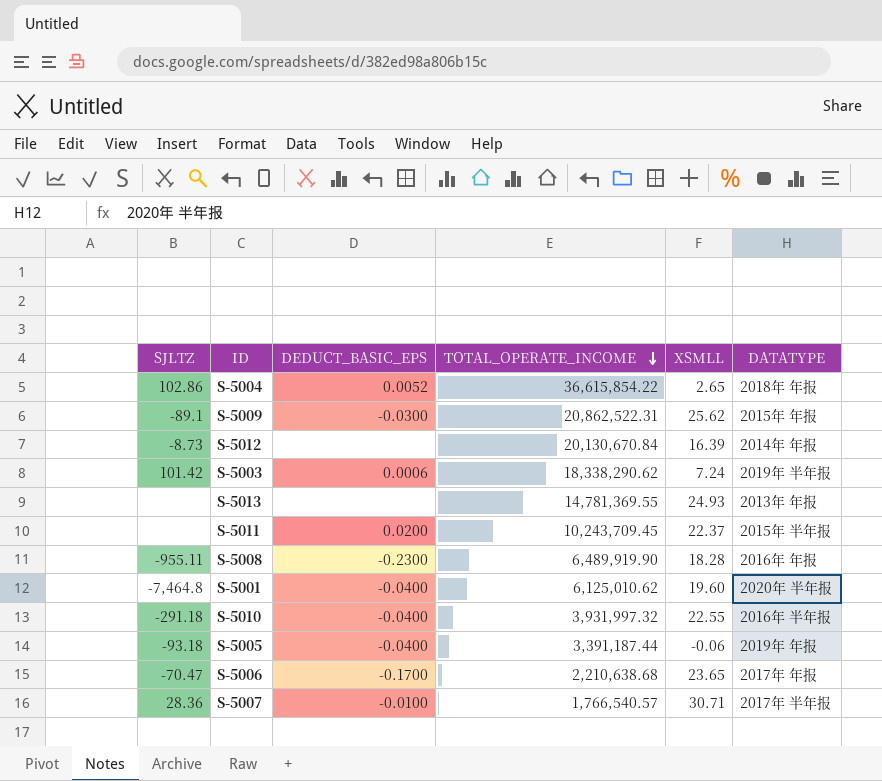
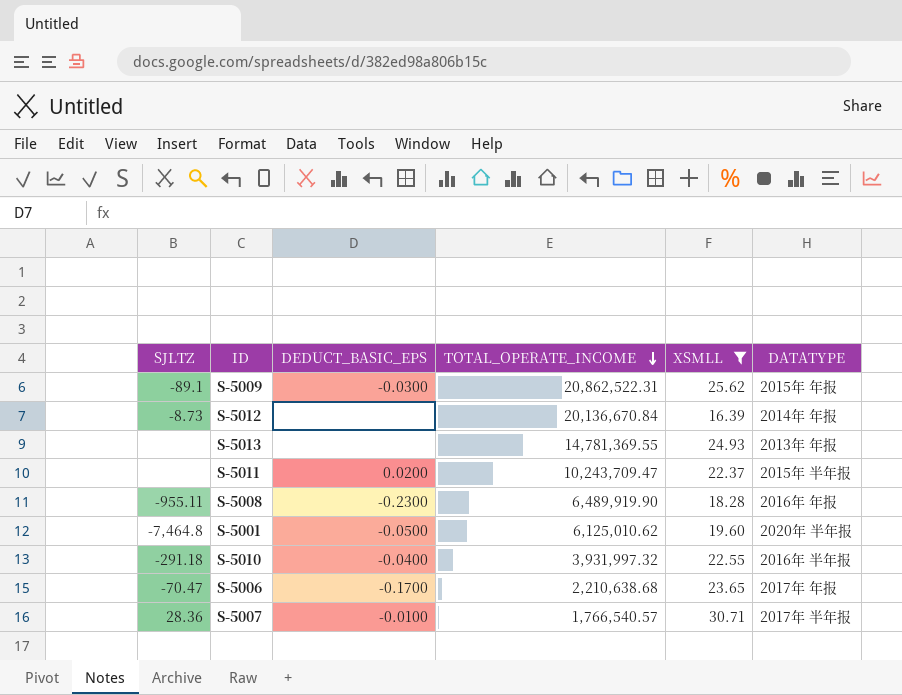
filter: none -> XSMLL >= 16.39
S-5012 | TOTAL_OPERATE_INCOME: 20,130,670.84 -> 20,136,670.84
S-5011 | TOTAL_OPERATE_INCOME: 10,243,709.45 -> 10,243,709.47
S-5001 | DEDUCT_BASIC_EPS: -0.0400 -> -0.0500

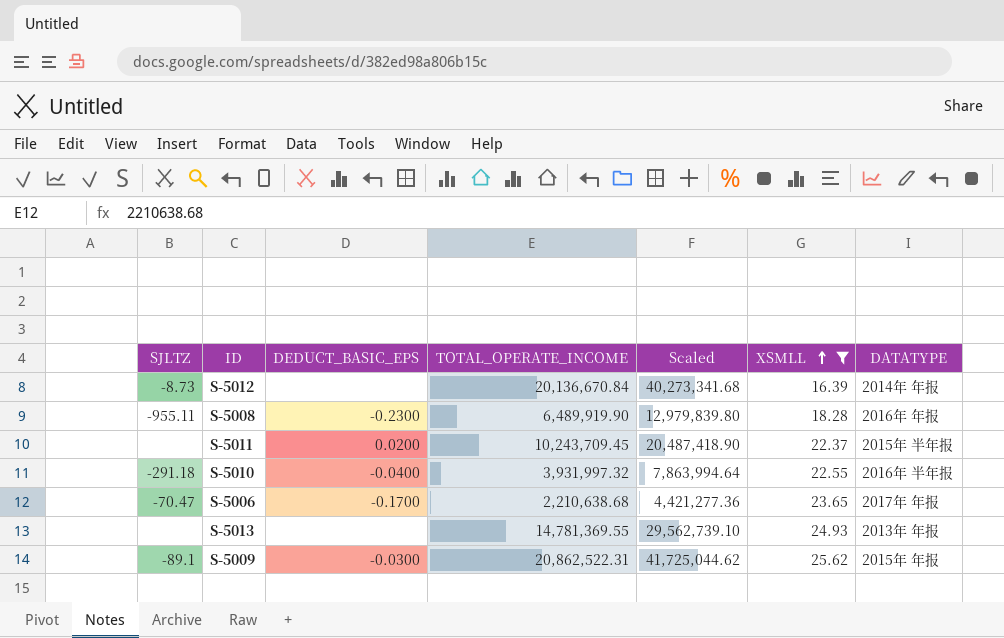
row order: TOTAL_OPERATE_INCOME descending -> XSMLL ascending
column Scaled | formula: none -> [TOTAL_OPERATE_INCOME] * 2
row S-5001: -7,464.8 | -0.0500 | 6,125,010.62 | 19.60 | 2020年 半年报 -> none
row S-5007: 28.36 | -0.0100 | 1,766,540.57 | 30.71 | 2017年 半年报 -> none
S-5011 | TOTAL_OPERATE_INCOME: 10,243,709.47 -> 10,243,709.45

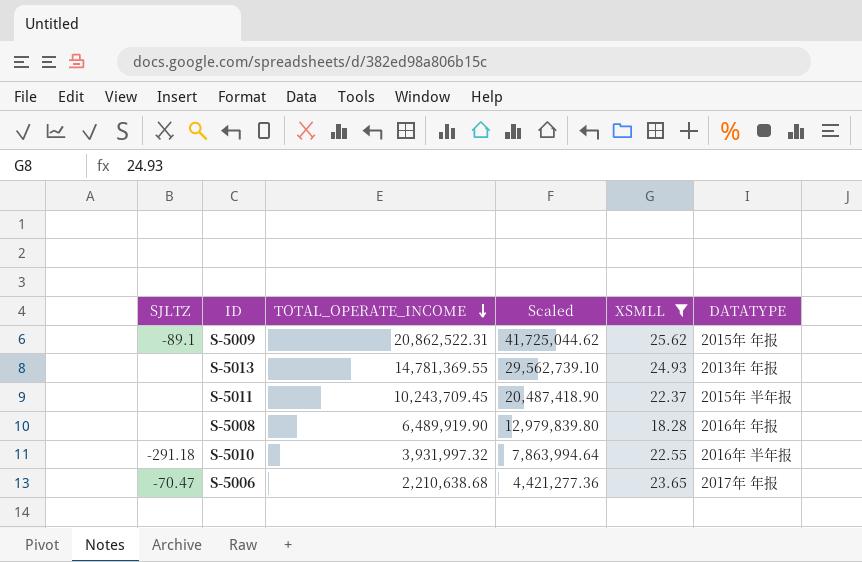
row order: XSMLL ascending -> TOTAL_OPERATE_INCOME descending
column DEDUCT_BASIC_EPS | position: 3 -> none
row S-5012: -8.73 | none | 20,136,670.84 | 40,273,341.68 | 16.39 | 2014年 年报 -> none
S-5008 | SJLTZ: -955.11 -> none

